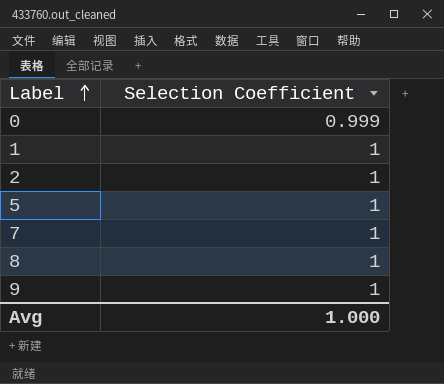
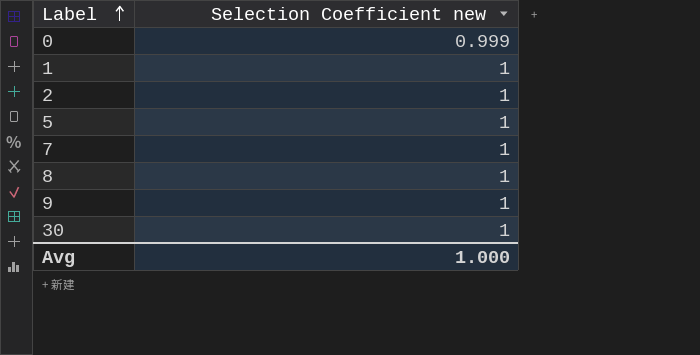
column name: Selection Coefficient -> Selection Coefficient new
row 30: none -> 1

